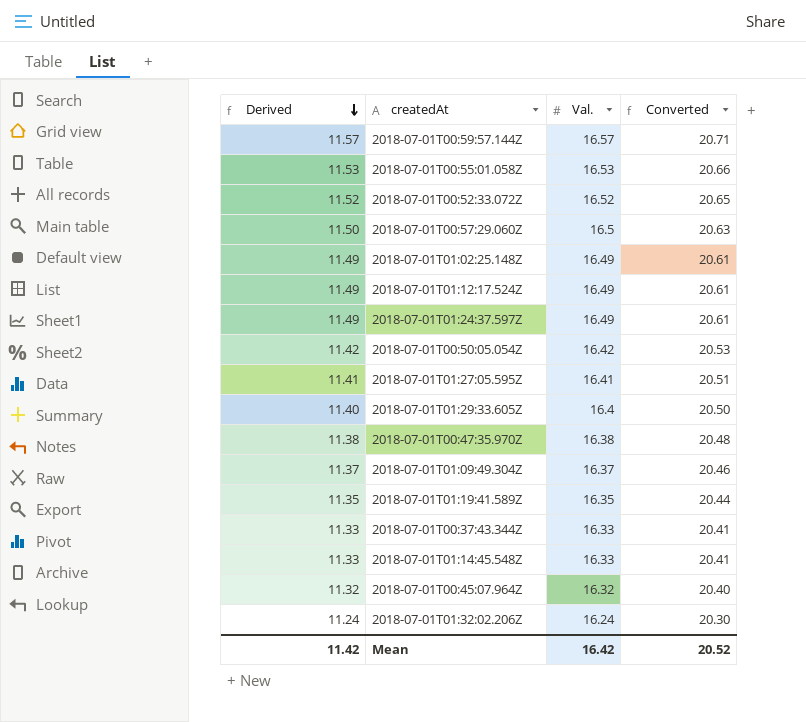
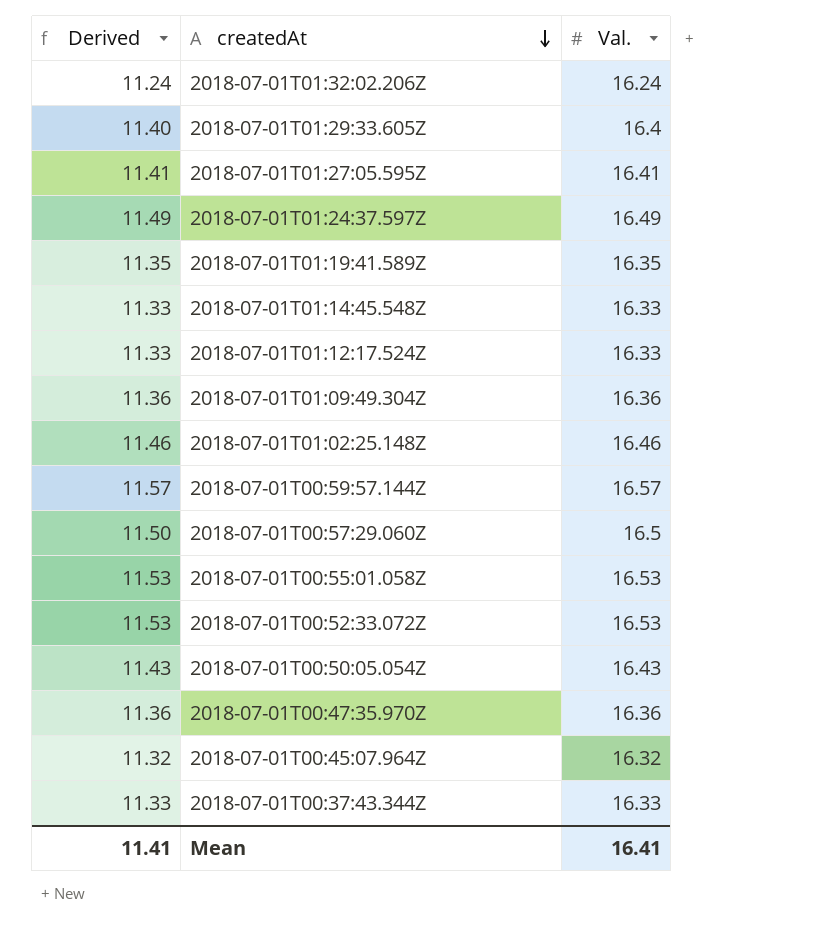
row order: Derived descending -> createdAt descending
column Converted | formula: [Val.] * 1.25 -> none
2018-07-01T01:12:17.524Z | Derived: 11.49 -> 11.33
2018-07-01T01:12:17.524Z | Val.: 16.49 -> 16.33
2018-07-01T01:09:49.304Z | Derived: 11.37 -> 11.36
2018-07-01T01:09:49.304Z | Val.: 16.37 -> 16.36
2018-07-01T01:02:25.148Z | Derived: 11.49 -> 11.46
2018-07-01T01:02:25.148Z | Val.: 16.49 -> 16.46
2018-07-01T00:52:33.072Z | Derived: 11.52 -> 11.53
2018-07-01T00:52:33.072Z | Val.: 16.52 -> 16.53
2018-07-01T00:50:05.054Z | Derived: 11.42 -> 11.43
2018-07-01T00:50:05.054Z | Val.: 16.42 -> 16.43
2018-07-01T00:47:35.970Z | Derived: 11.38 -> 11.36
2018-07-01T00:47:35.970Z | Val.: 16.38 -> 16.36
Mean | Derived: 11.42 -> 11.41
Mean | Val.: 16.42 -> 16.41

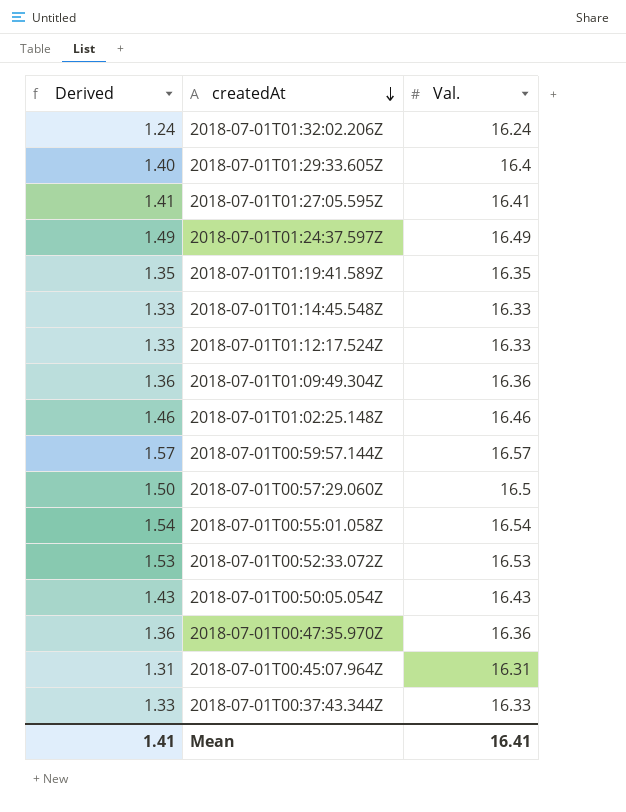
column Derived | formula: [Val.] - 5 -> [Val.] - 15
2018-07-01T00:55:01.058Z | Val.: 16.53 -> 16.54
2018-07-01T00:45:07.964Z | Val.: 16.32 -> 16.31
Mean | Derived: 11.41 -> 1.41

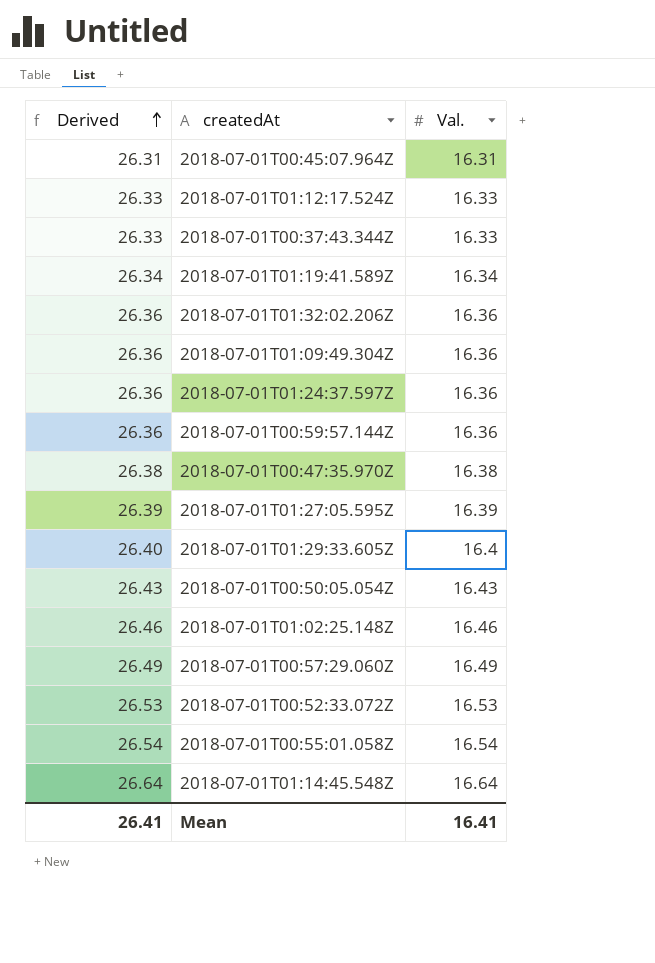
row order: createdAt descending -> Derived ascending
column Derived | formula: [Val.] - 15 -> [Val.] + 10
2018-07-01T01:19:41.589Z | Val.: 16.35 -> 16.34
2018-07-01T01:32:02.206Z | Val.: 16.24 -> 16.36
2018-07-01T01:24:37.597Z | Val.: 16.49 -> 16.36
2018-07-01T00:59:57.144Z | Val.: 16.57 -> 16.36
2018-07-01T00:47:35.970Z | Val.: 16.36 -> 16.38
2018-07-01T01:27:05.595Z | Val.: 16.41 -> 16.39
2018-07-01T00:57:29.060Z | Val.: 16.5 -> 16.49
2018-07-01T01:14:45.548Z | Val.: 16.33 -> 16.64
Mean | Derived: 1.41 -> 26.41

